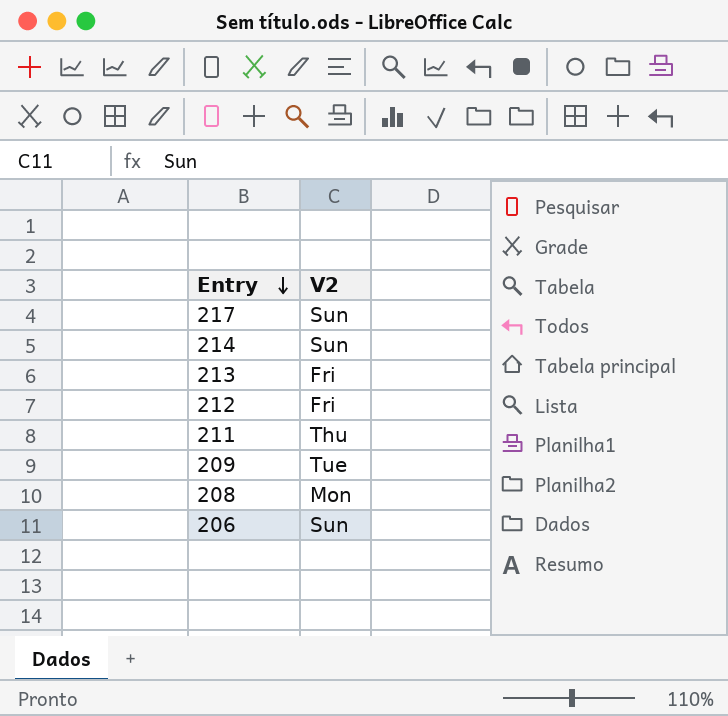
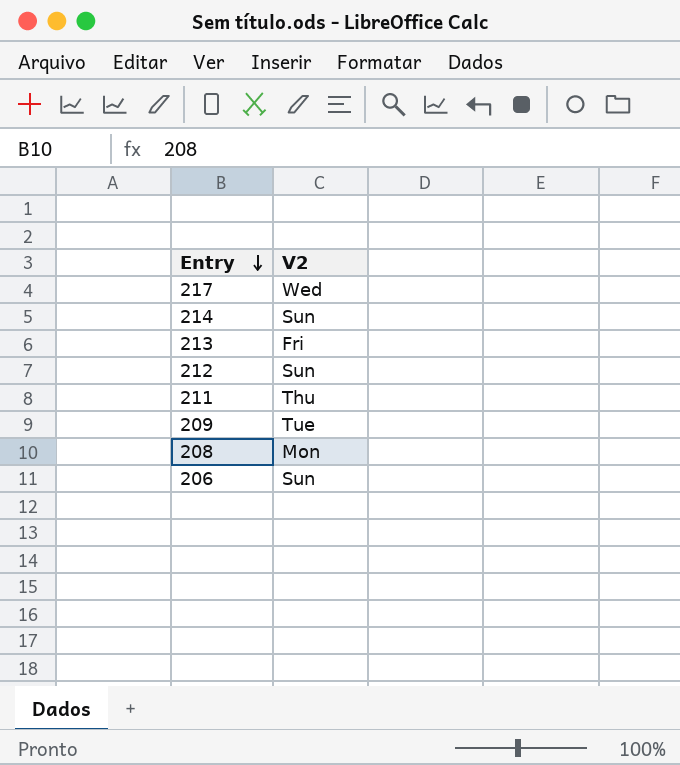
217 | V2: Sun -> Wed
212 | V2: Fri -> Sun

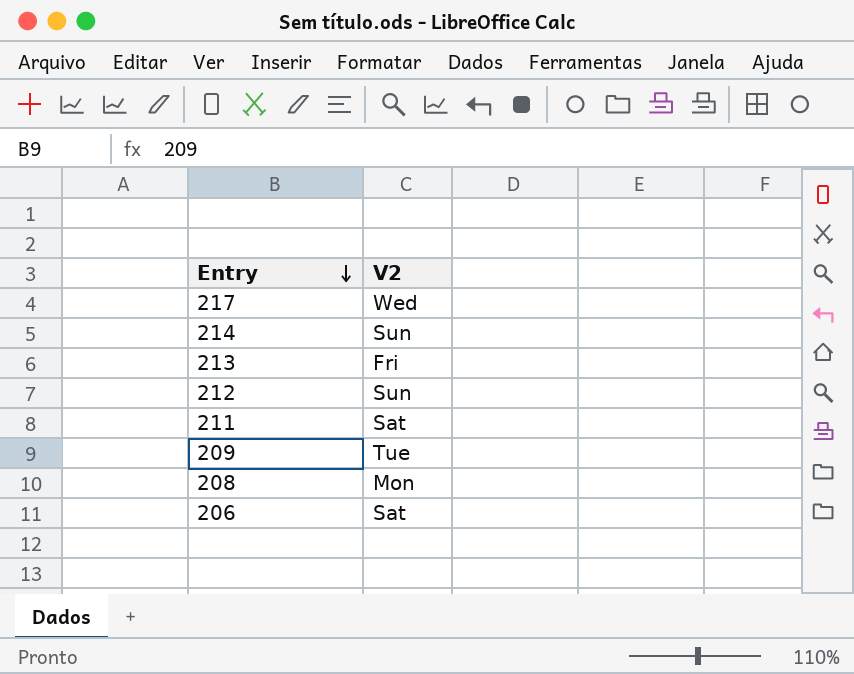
211 | V2: Thu -> Sat
206 | V2: Sun -> Sat

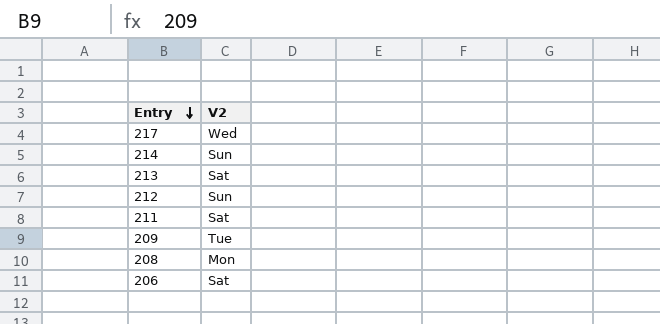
213 | V2: Fri -> Sat

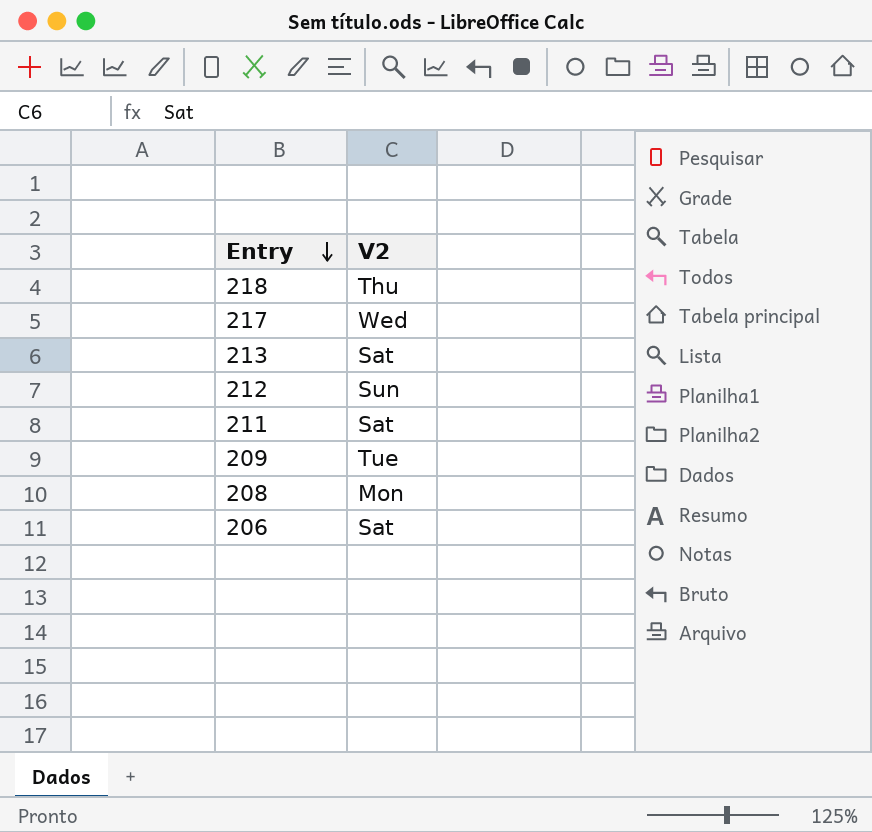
row 214: Sun -> none
row 218: none -> Thu

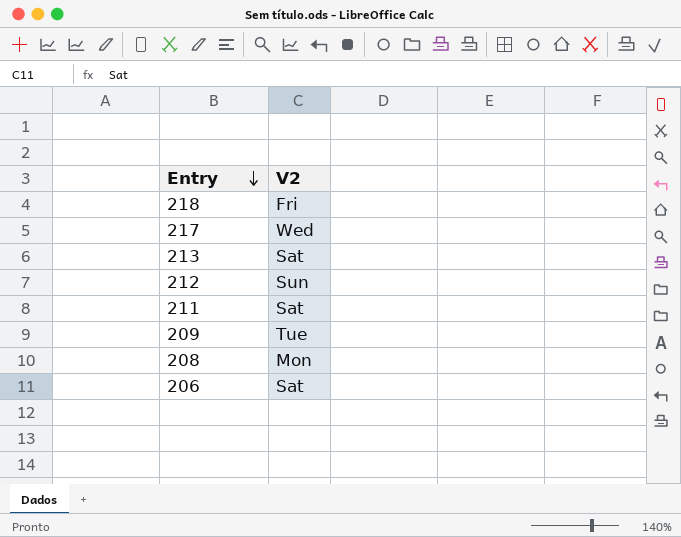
218 | V2: Thu -> Fri

